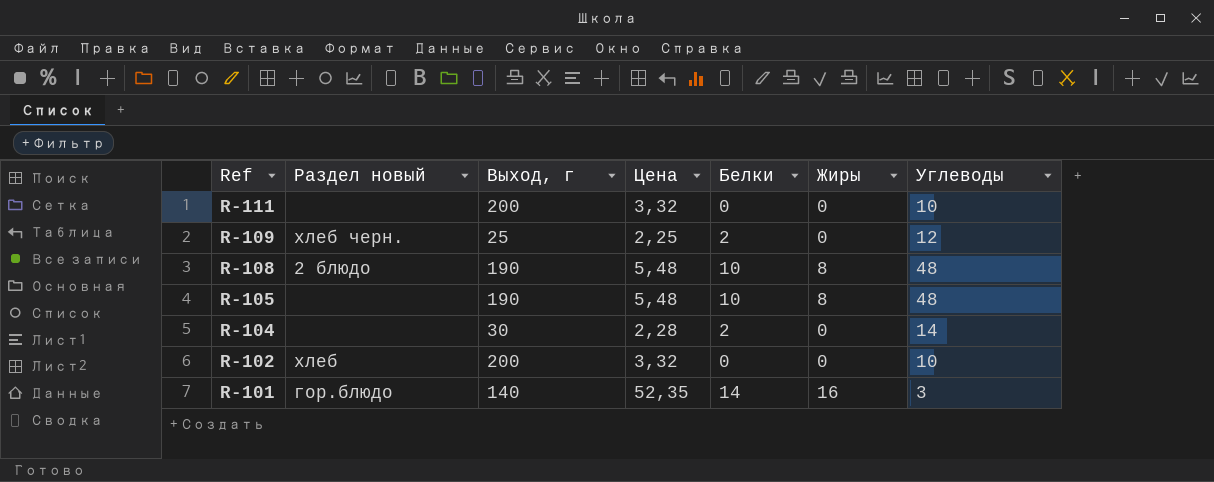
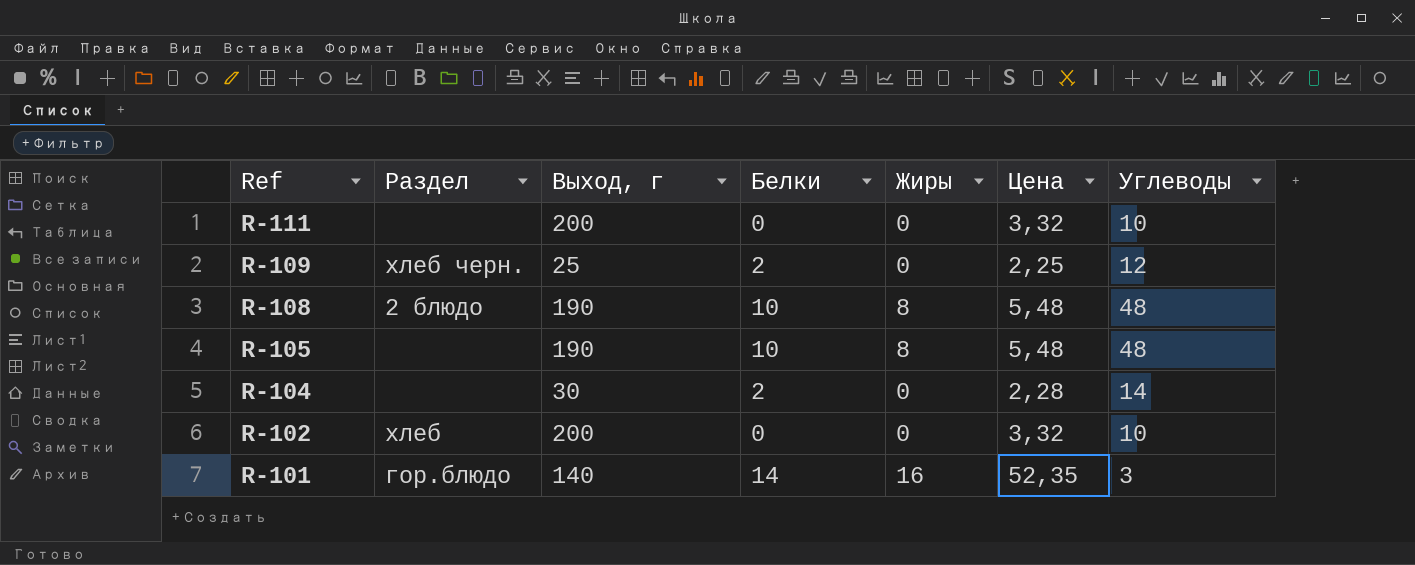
column name: Раздел новый -> Раздел
column Цена | position: 4 -> 6

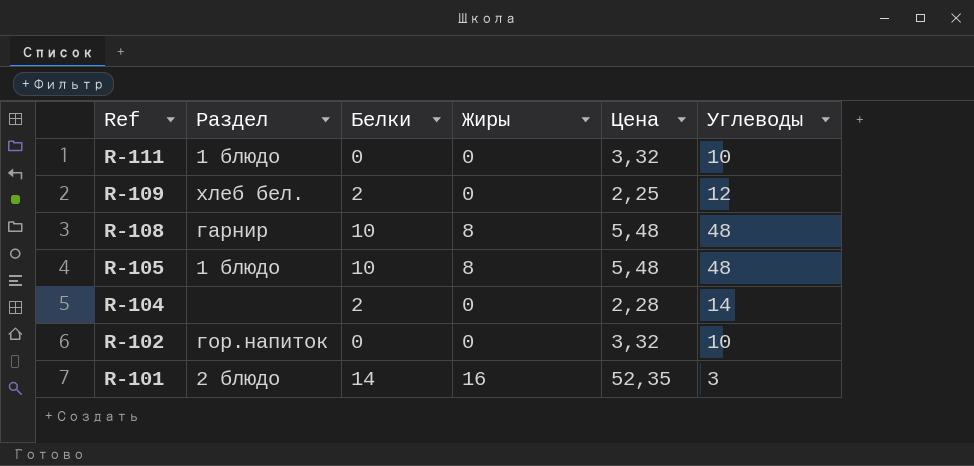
column Выход, г | position: 3 -> none
R-111 | Раздел: none -> 1 блюдо
R-109 | Раздел: хлеб черн. -> хлеб бел.
R-108 | Раздел: 2 блюдо -> гарнир
R-105 | Раздел: none -> 1 блюдо
R-102 | Раздел: хлеб -> гор.напиток
R-101 | Раздел: гор.блюдо -> 2 блюдо

